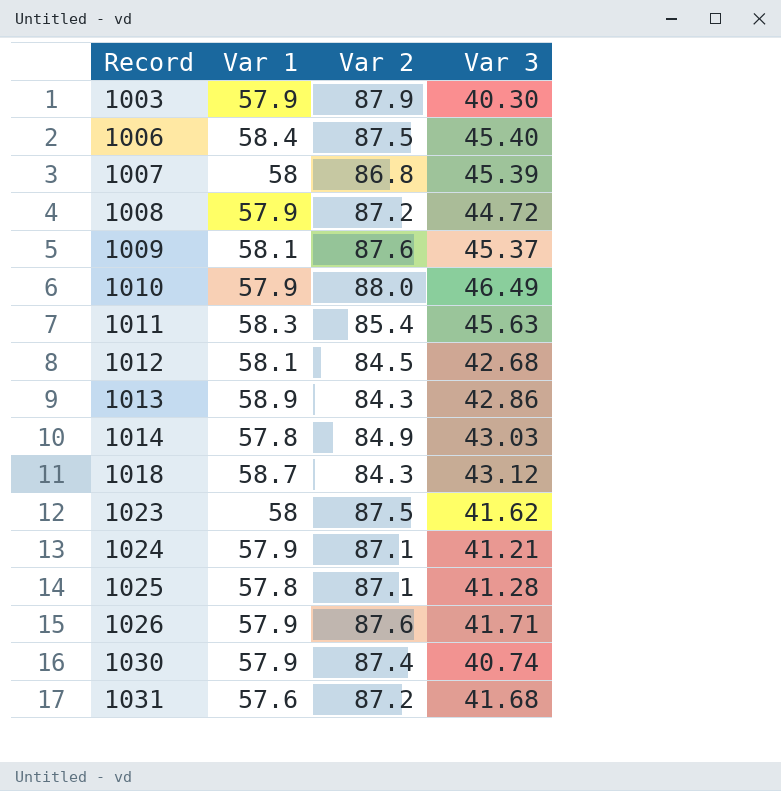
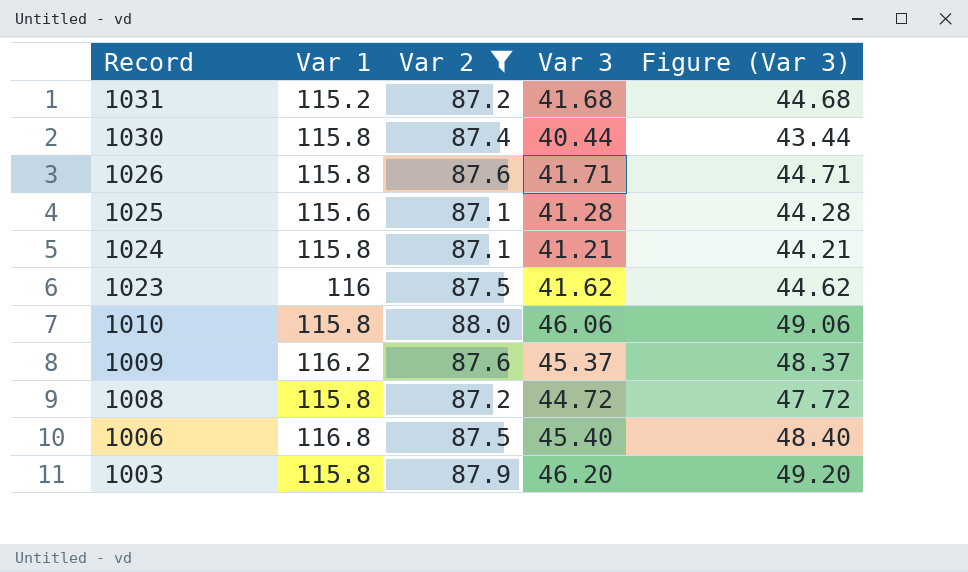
filter: none -> Var 2 >= 87.1
row order: Record ascending -> Record descending
column Figure (Var 3) | formula: none -> [Var 3] + 3
1031 | Var 1: 57.6 -> 115.2
1030 | Var 1: 57.9 -> 115.8
1030 | Var 3: 40.74 -> 40.44
1026 | Var 1: 57.9 -> 115.8
1025 | Var 1: 57.8 -> 115.6
1024 | Var 1: 57.9 -> 115.8
1023 | Var 1: 58 -> 116
1010 | Var 1: 57.9 -> 115.8
1010 | Var 3: 46.49 -> 46.06
1009 | Var 1: 58.1 -> 116.2
1008 | Var 1: 57.9 -> 115.8
1006 | Var 1: 58.4 -> 116.8
1003 | Var 1: 57.9 -> 115.8
1003 | Var 3: 40.30 -> 46.20

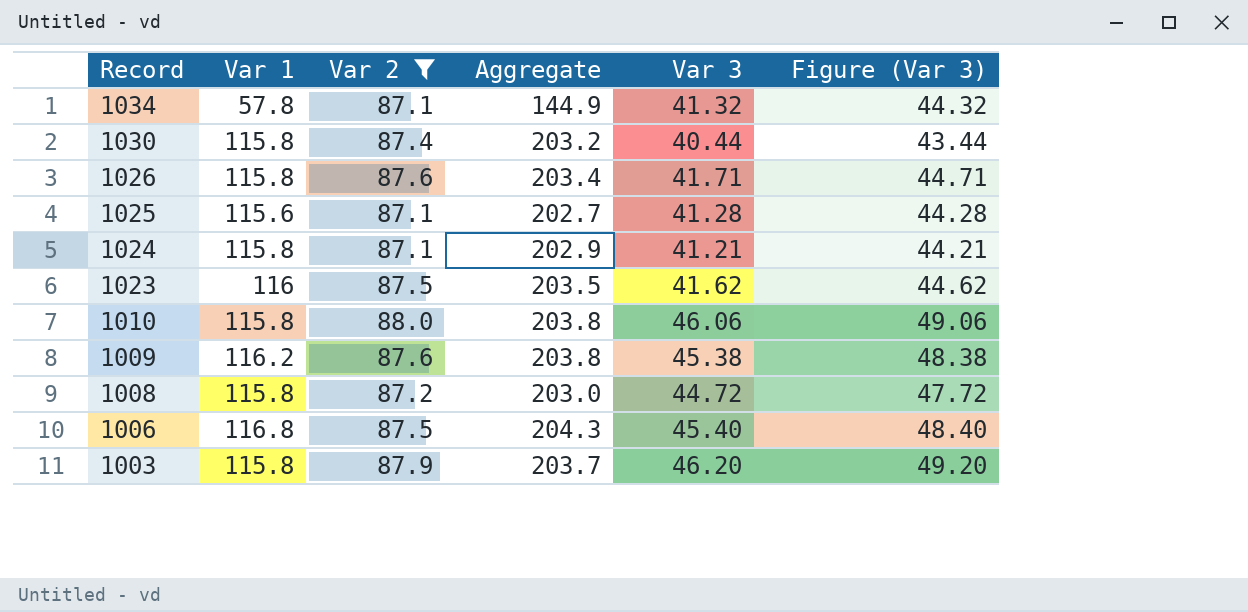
column Aggregate | formula: none -> [Var 1] + [Var 2]
row 1031: 115.2 | 87.2 | 41.68 | 44.68 -> none
row 1034: none -> 57.8 | 87.1 | 144.9 | 41.32 | 44.32
1009 | Var 3: 45.37 -> 45.38
1009 | Figure (Var 3): 48.37 -> 48.38

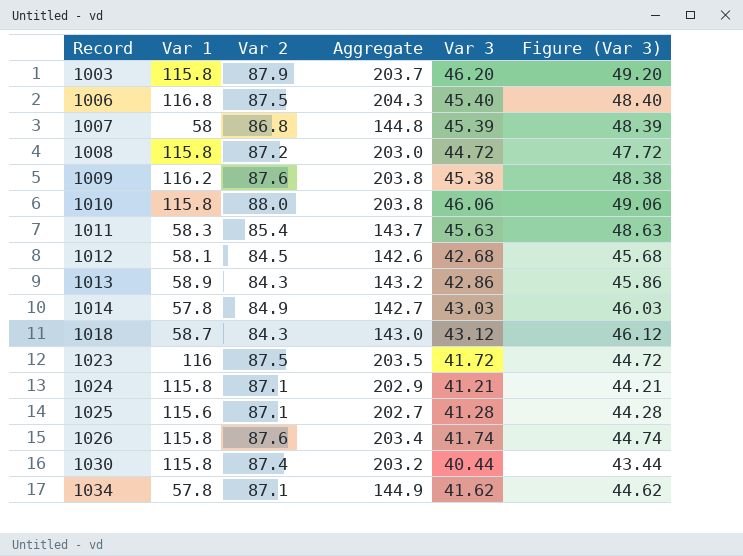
filter: Var 2 >= 87.1 -> none
row order: Record descending -> Record ascending
1023 | Var 3: 41.62 -> 41.72
1023 | Figure (Var 3): 44.62 -> 44.72
1026 | Var 3: 41.71 -> 41.74
1026 | Figure (Var 3): 44.71 -> 44.74
1034 | Var 3: 41.32 -> 41.62
1034 | Figure (Var 3): 44.32 -> 44.62

